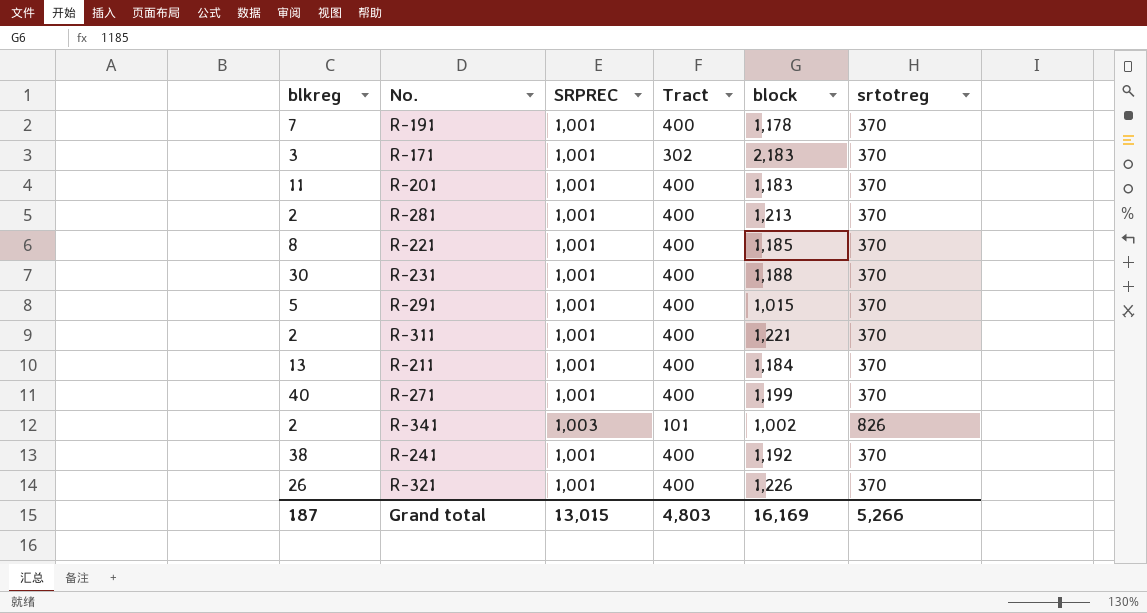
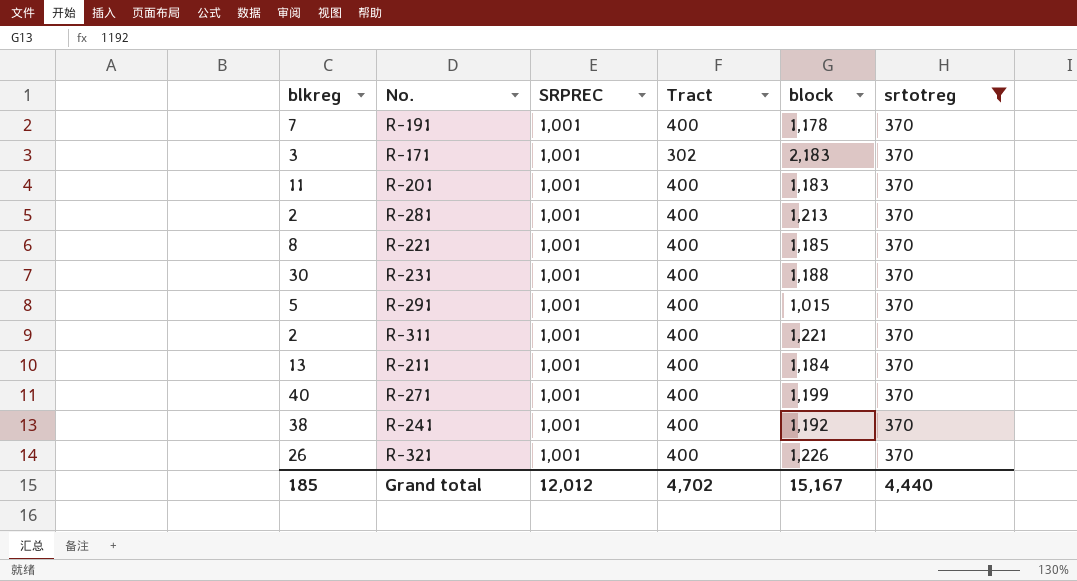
filter: none -> srtotreg = 370
Grand total | blkreg: 187 -> 185
Grand total | SRPREC: 13,015 -> 12,012
Grand total | Tract: 4,803 -> 4,702
Grand total | block: 16,169 -> 15,167
Grand total | srtotreg: 5,266 -> 4,440

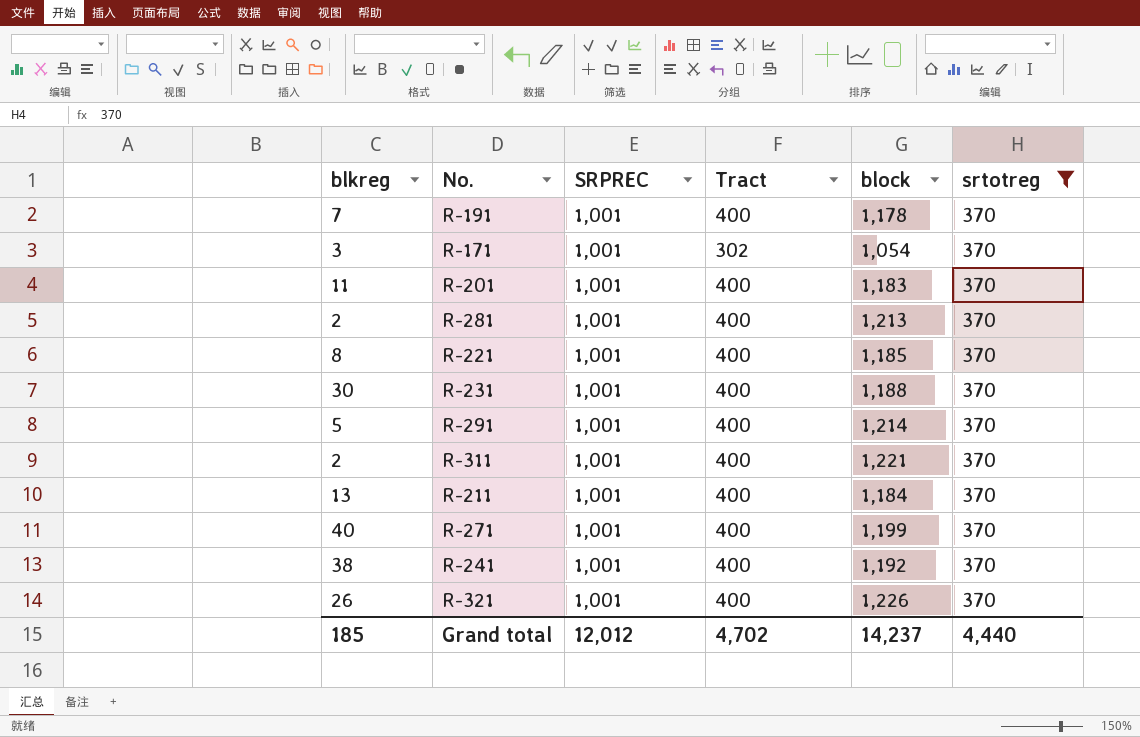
R-171 | block: 2,183 -> 1,054
R-291 | block: 1,015 -> 1,214
Grand total | block: 15,167 -> 14,237

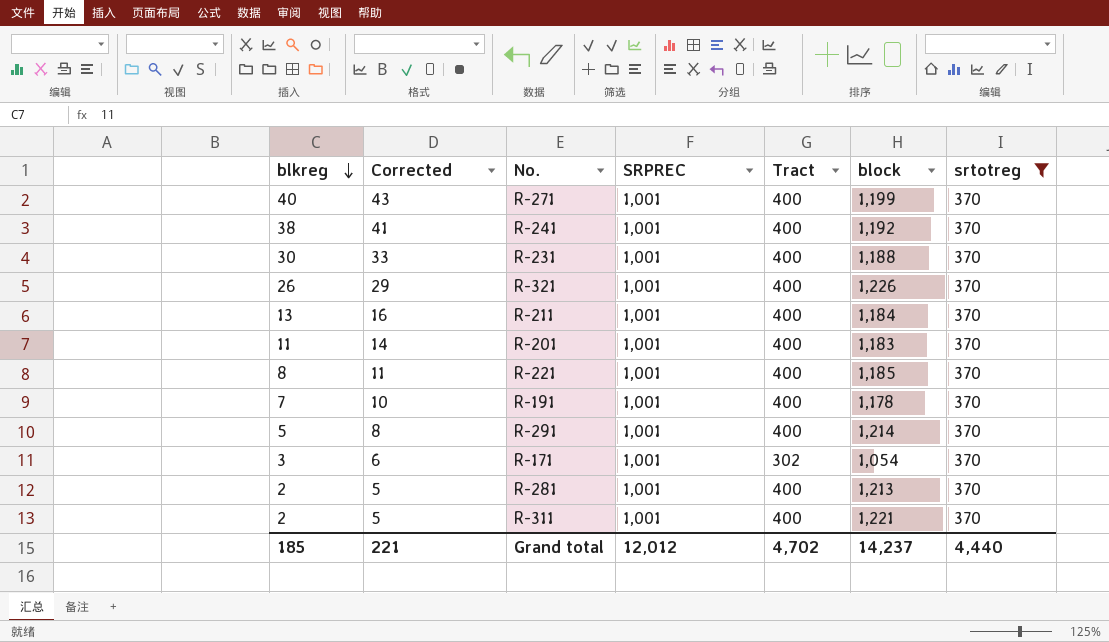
row order: none -> blkreg descending
column Corrected | formula: none -> [blkreg] + 3

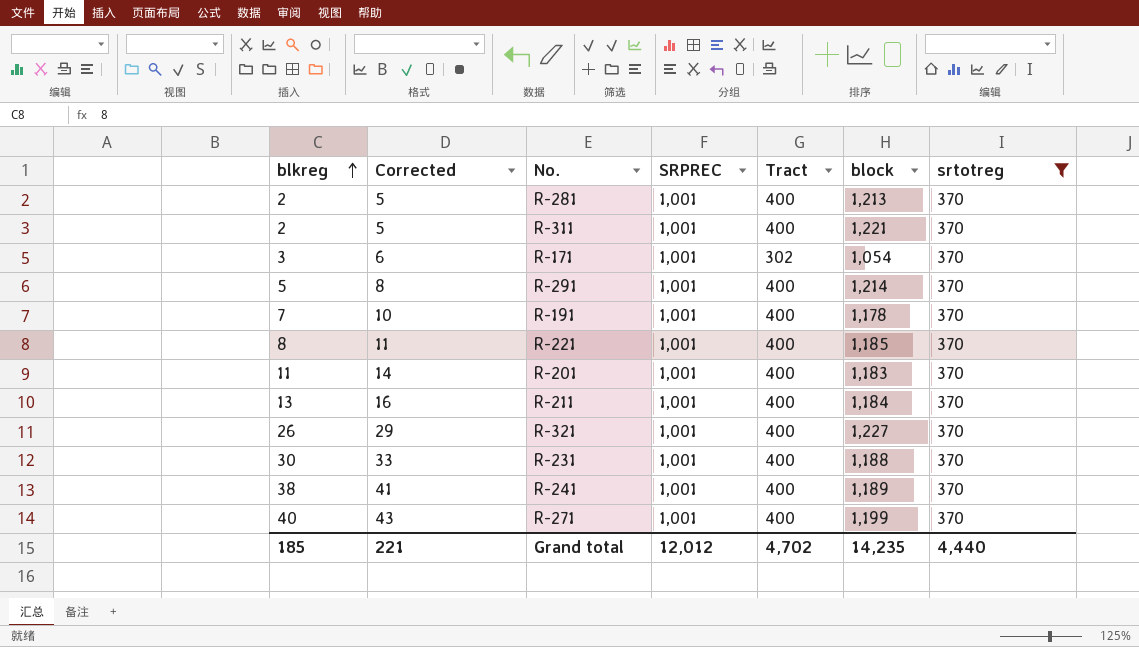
row order: blkreg descending -> blkreg ascending
R-321 | block: 1,226 -> 1,227
R-241 | block: 1,192 -> 1,189
Grand total | block: 14,237 -> 14,235

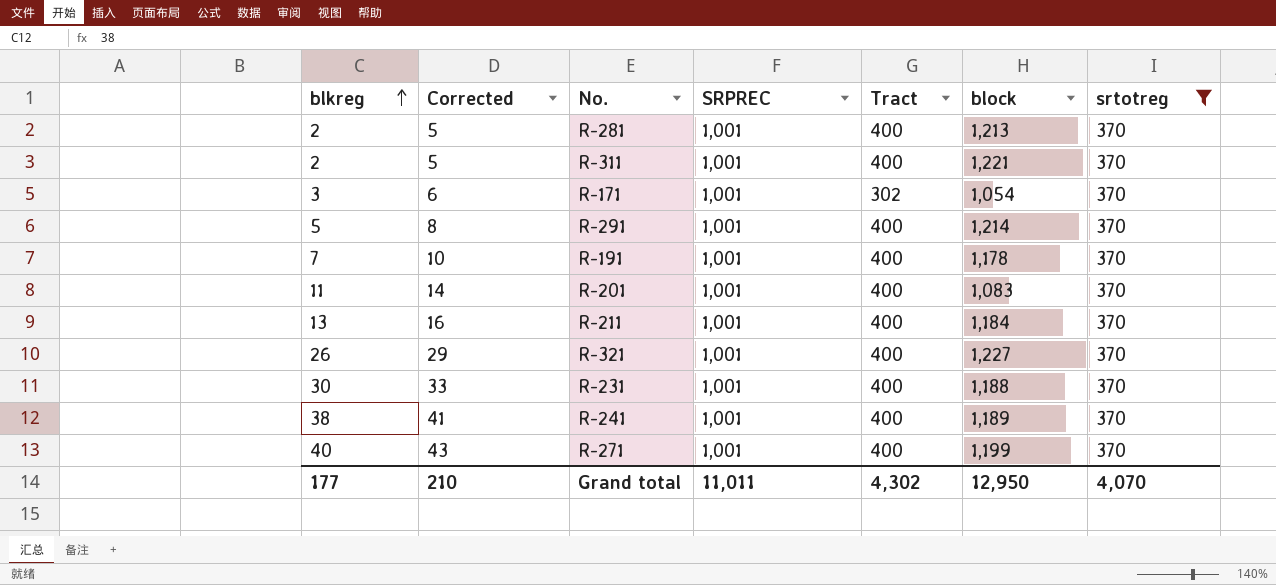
row R-221: 8 | 11 | 1,001 | 400 | 1,185 | 370 -> none
R-201 | block: 1,183 -> 1,083
Grand total | blkreg: 185 -> 177
Grand total | Corrected: 221 -> 210
Grand total | SRPREC: 12,012 -> 11,011
Grand total | Tract: 4,702 -> 4,302
Grand total | block: 14,235 -> 12,950
Grand total | srtotreg: 4,440 -> 4,070

